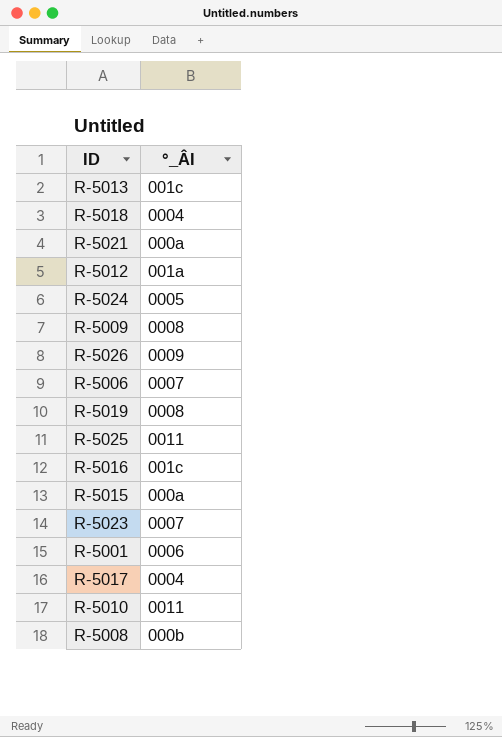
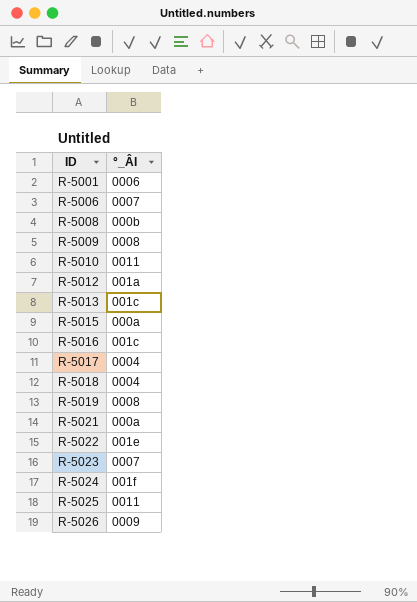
row order: none -> ID ascending
row R-5022: none -> 001e
R-5024 | °_ÂI: 0005 -> 001f

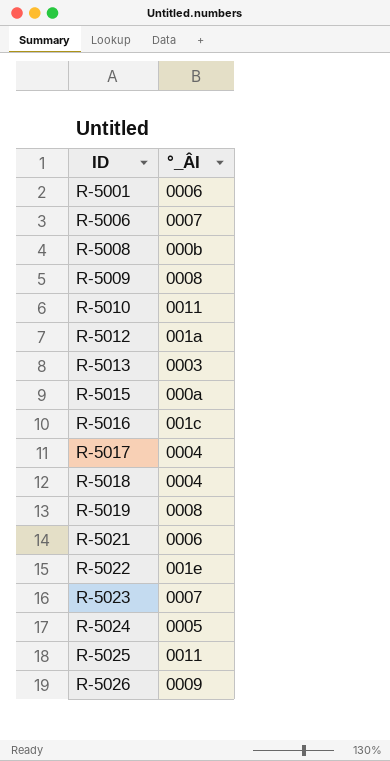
R-5013 | °_ÂI: 001c -> 0003
R-5021 | °_ÂI: 000a -> 0006
R-5024 | °_ÂI: 001f -> 0005

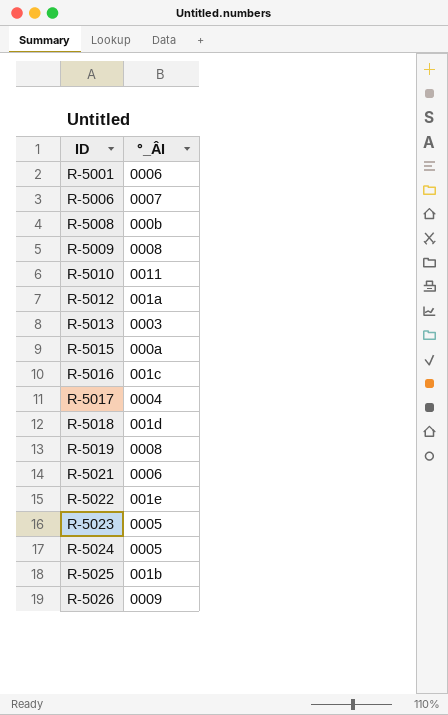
R-5018 | °_ÂI: 0004 -> 001d
R-5023 | °_ÂI: 0007 -> 0005
R-5025 | °_ÂI: 0011 -> 001b

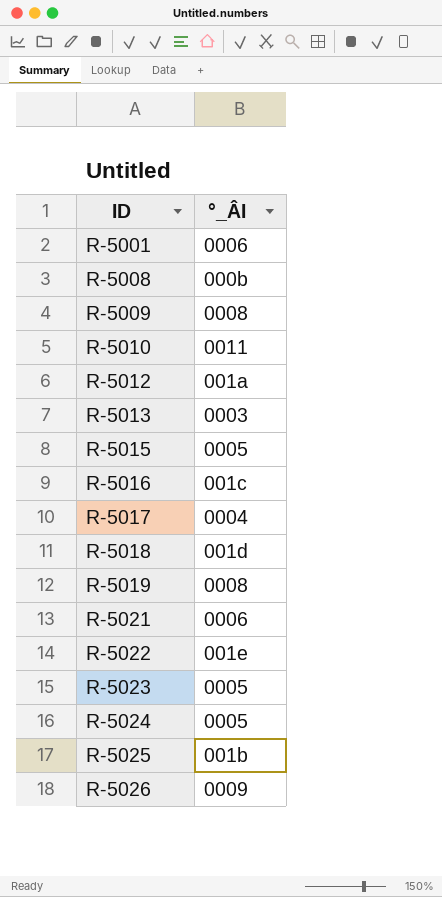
row R-5006: 0007 -> none
R-5015 | °_ÂI: 000a -> 0005

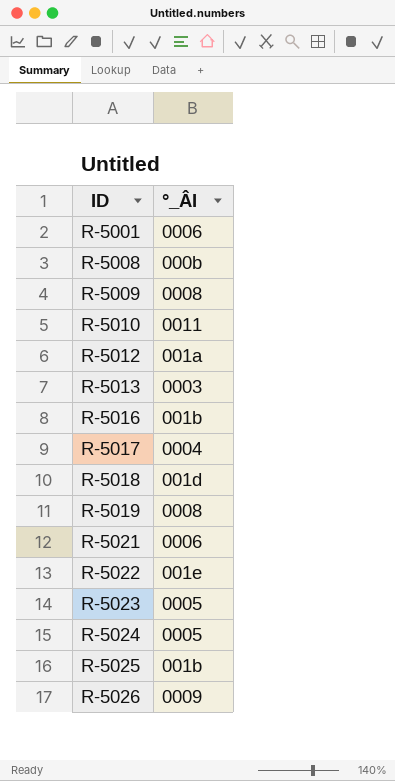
row R-5015: 0005 -> none
R-5016 | °_ÂI: 001c -> 001b

